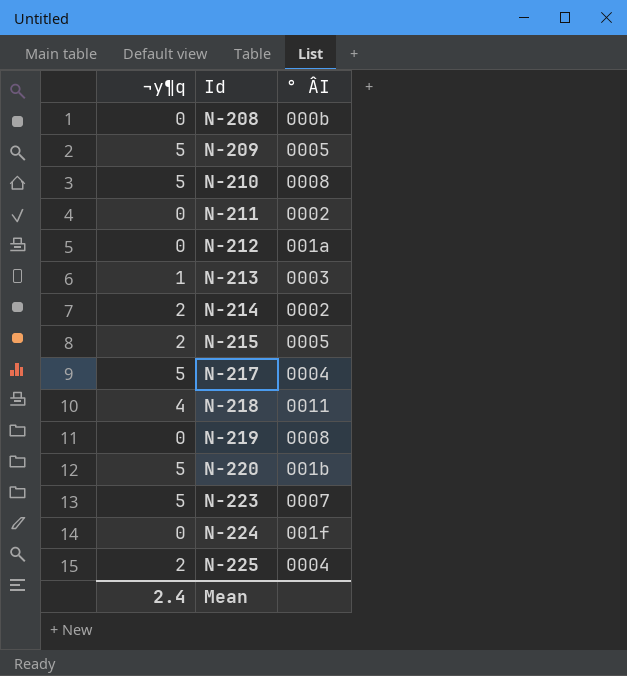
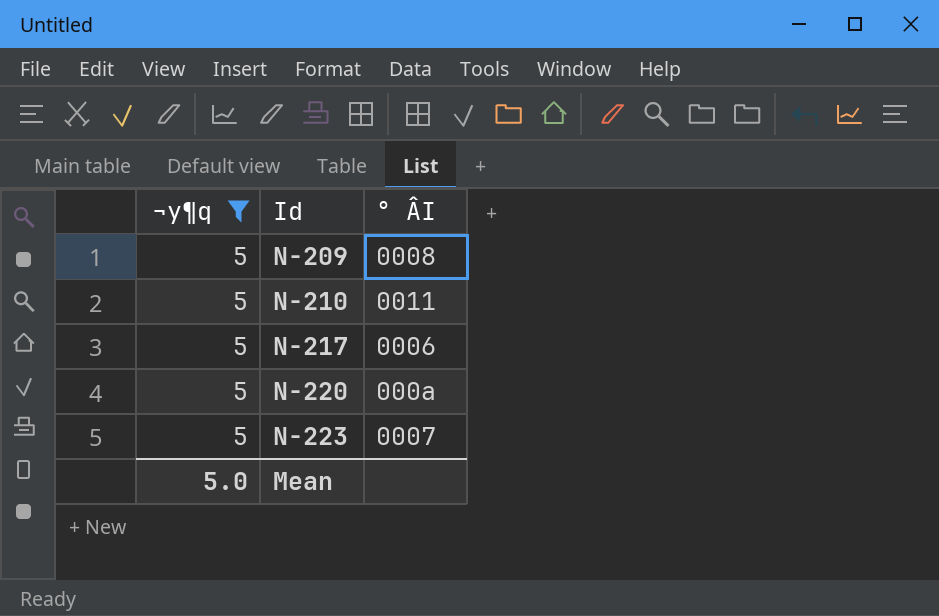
filter: none -> ¬y¶q = 5
N-209 | ° ÂI: 0005 -> 0008
N-210 | ° ÂI: 0008 -> 0011
N-217 | ° ÂI: 0004 -> 0006
N-220 | ° ÂI: 001b -> 000a
Mean | ¬y¶q: 2.4 -> 5.0

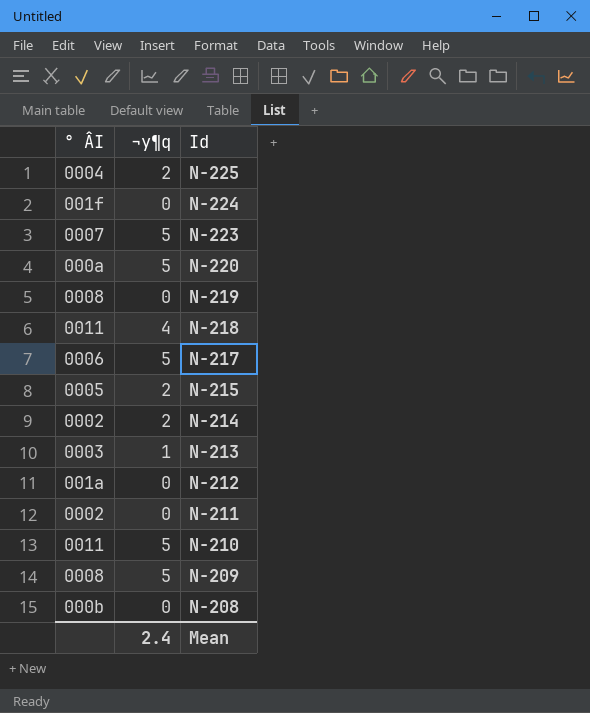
filter: ¬y¶q = 5 -> none
row order: Id ascending -> Id descending
column ° ÂI | position: 3 -> 1
Mean | ¬y¶q: 5.0 -> 2.4

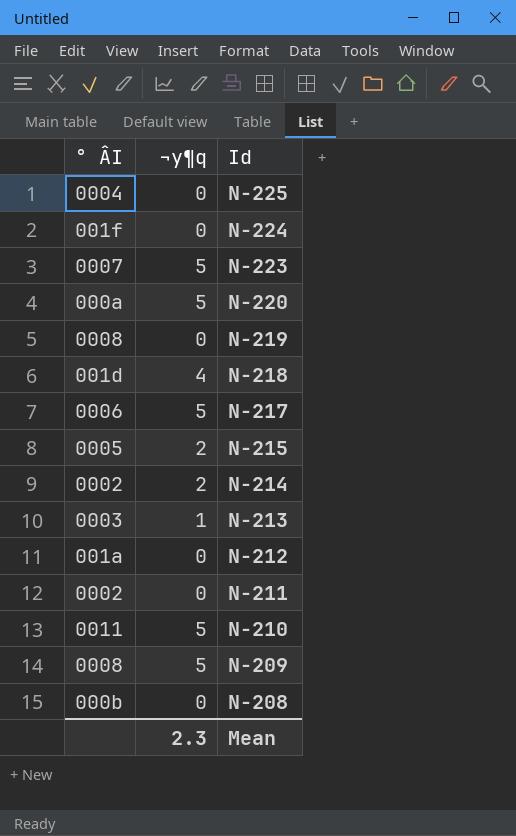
N-225 | ¬y¶q: 2 -> 0
N-218 | ° ÂI: 0011 -> 001d
Mean | ¬y¶q: 2.4 -> 2.3

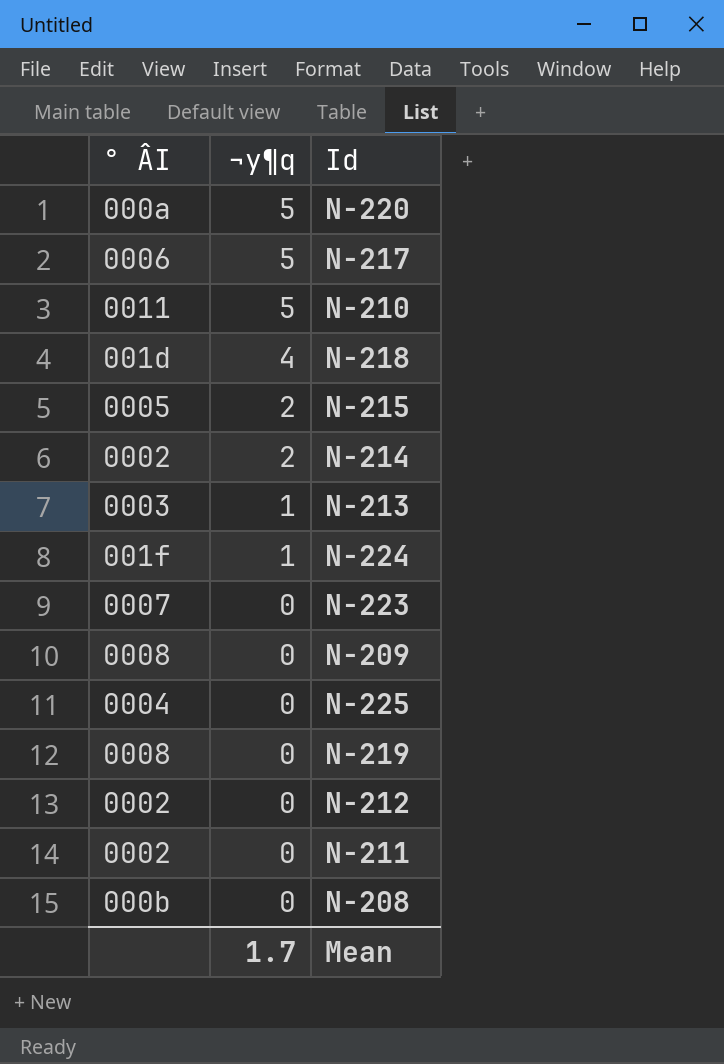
row order: Id descending -> ¬y¶q descending
N-224 | ¬y¶q: 0 -> 1
N-223 | ¬y¶q: 5 -> 0
N-209 | ¬y¶q: 5 -> 0
N-212 | ° ÂI: 001a -> 0002
Mean | ¬y¶q: 2.3 -> 1.7

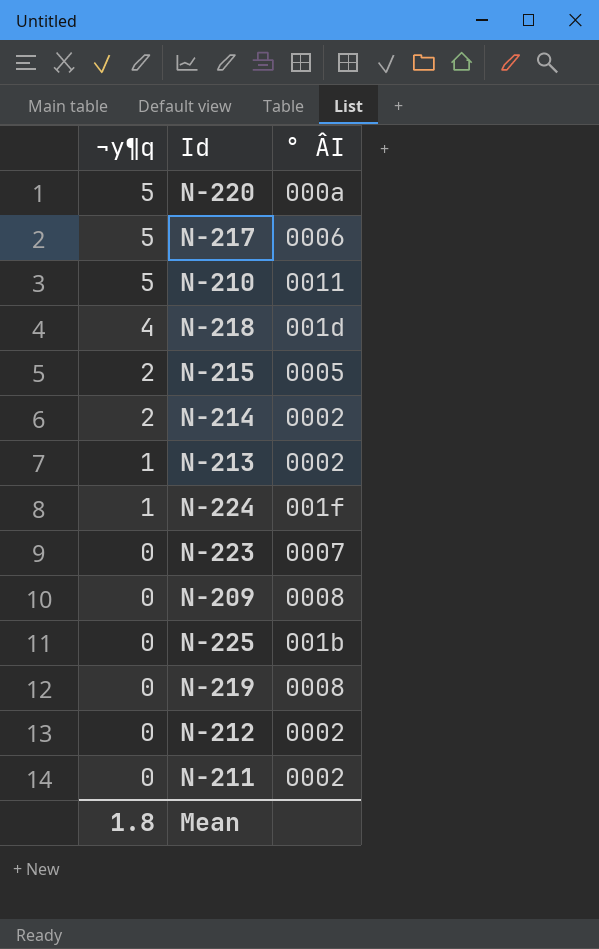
column ° ÂI | position: 1 -> 3
row N-208: 000b | 0 -> none
N-213 | ° ÂI: 0003 -> 0002
N-225 | ° ÂI: 0004 -> 001b
Mean | ¬y¶q: 1.7 -> 1.8

